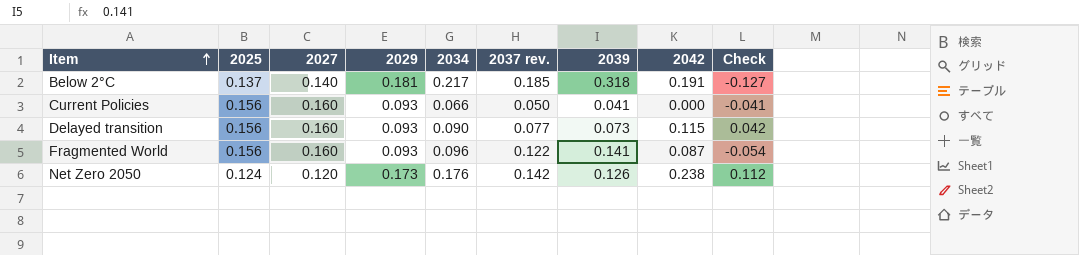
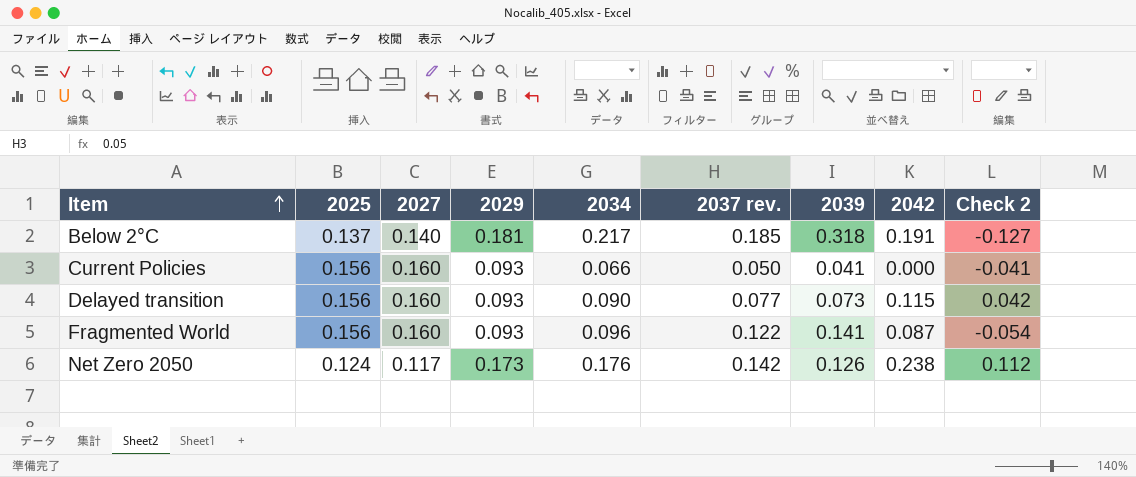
column name: Check -> Check 2
Net Zero 2050 | 2027: 0.120 -> 0.117

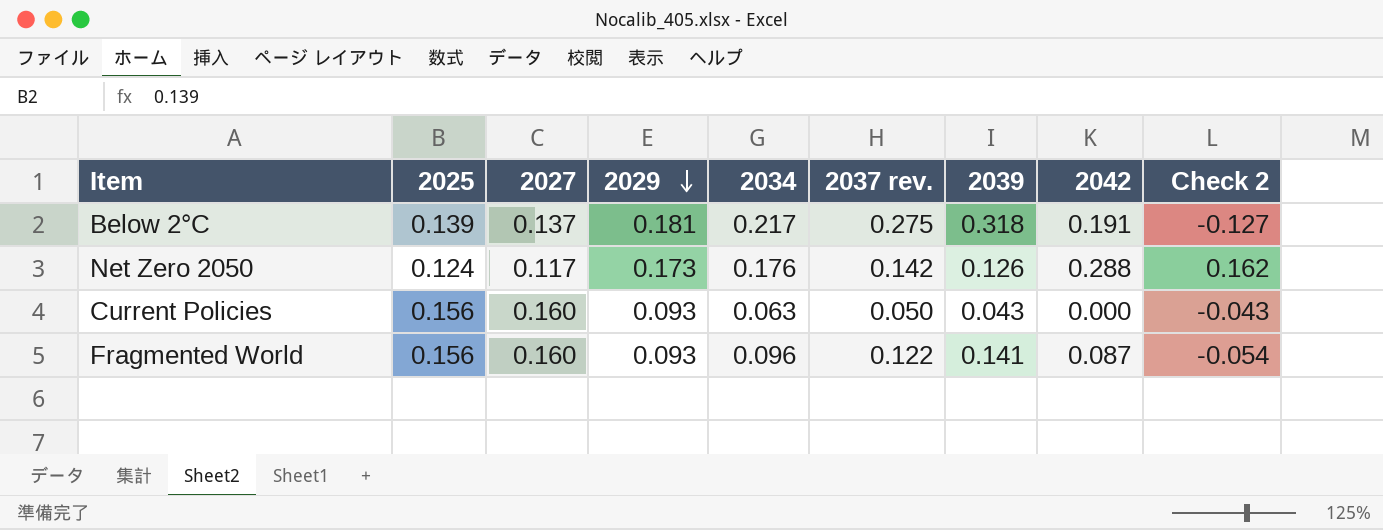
row order: Item ascending -> 2029 descending
row Delayed transition: 0.156 | 0.160 | 0.093 | 0.090 | 0.077 | 0.073 | 0.115 | 0.042 -> none
Below 2°C | 2025: 0.137 -> 0.139
Below 2°C | 2027: 0.140 -> 0.137
Below 2°C | 2037 rev.: 0.185 -> 0.275
Net Zero 2050 | 2042: 0.238 -> 0.288
Net Zero 2050 | Check 2: 0.112 -> 0.162
Current Policies | 2034: 0.066 -> 0.063
Current Policies | 2039: 0.041 -> 0.043
Current Policies | Check 2: -0.041 -> -0.043

